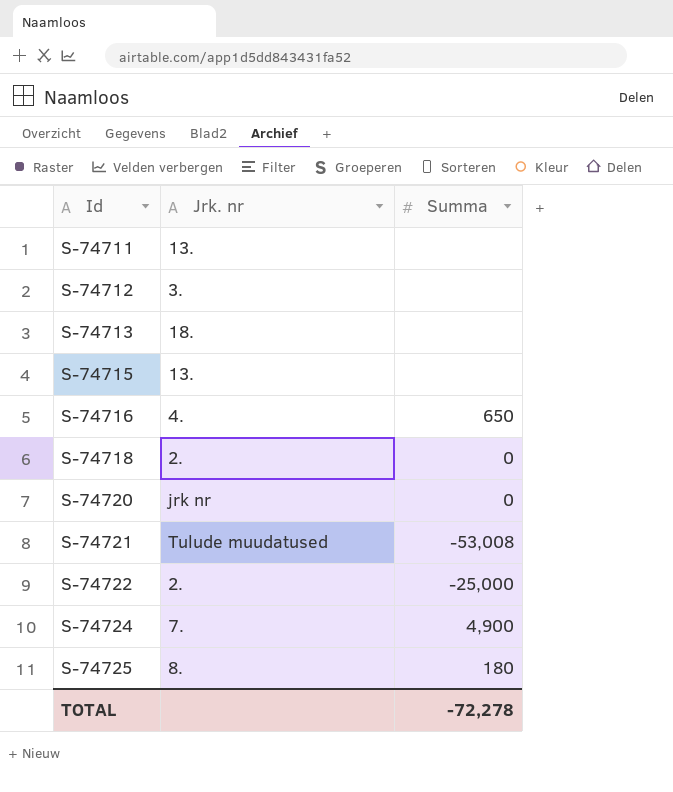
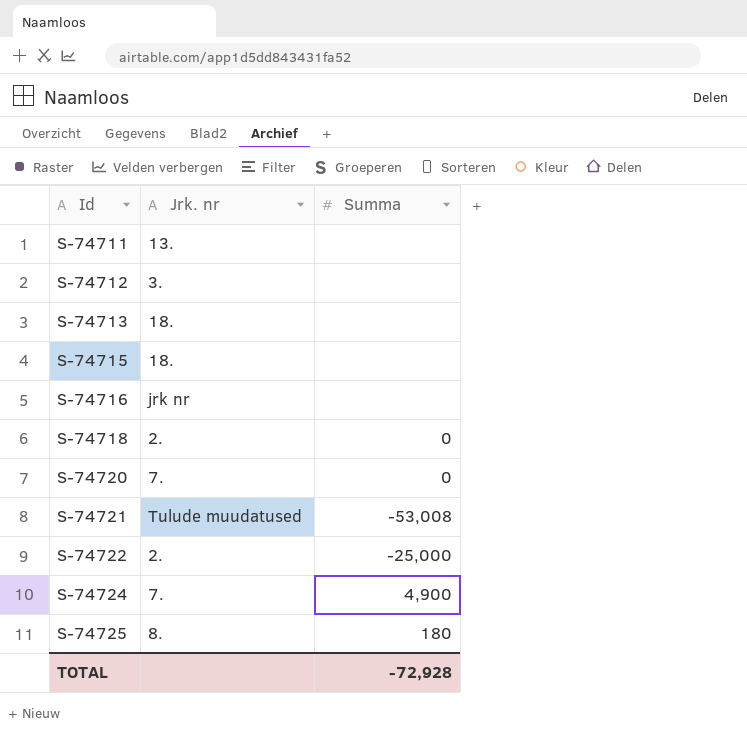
S-74715 | Jrk. nr: 13. -> 18.
S-74716 | Jrk. nr: 4. -> jrk nr
S-74716 | Summa: 650 -> none
S-74720 | Jrk. nr: jrk nr -> 7.
TOTAL | Summa: -72,278 -> -72,928

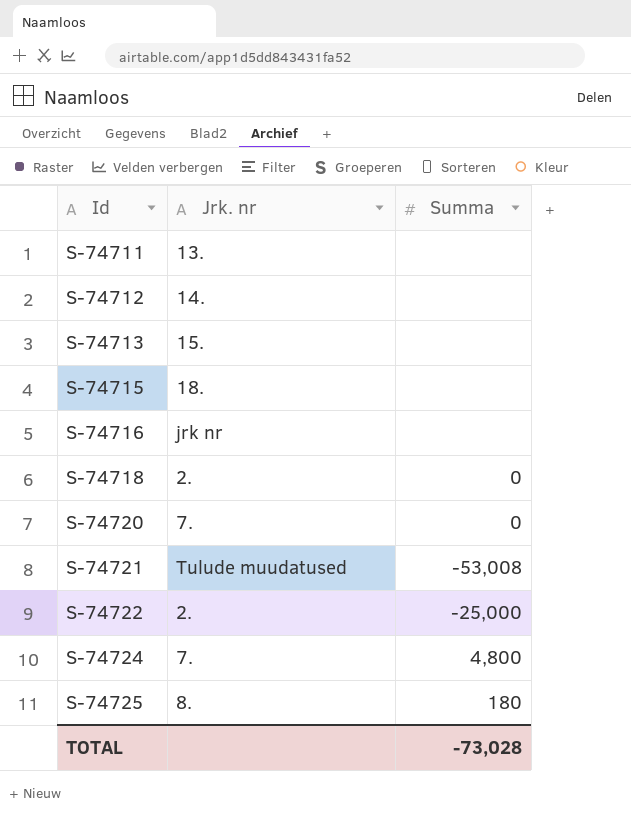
S-74712 | Jrk. nr: 3. -> 14.
S-74713 | Jrk. nr: 18. -> 15.
S-74724 | Summa: 4,900 -> 4,800
TOTAL | Summa: -72,928 -> -73,028

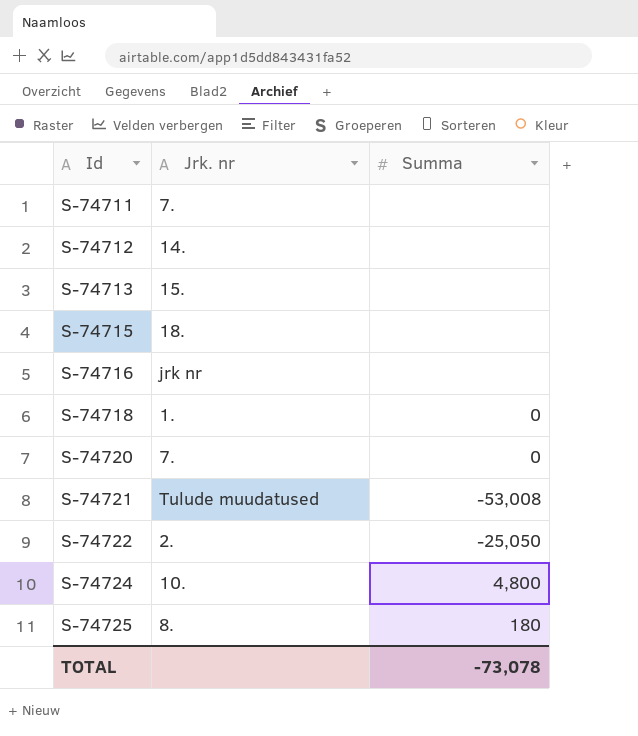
S-74711 | Jrk. nr: 13. -> 7.
S-74718 | Jrk. nr: 2. -> 1.
S-74722 | Summa: -25,000 -> -25,050
S-74724 | Jrk. nr: 7. -> 10.
TOTAL | Summa: -73,028 -> -73,078

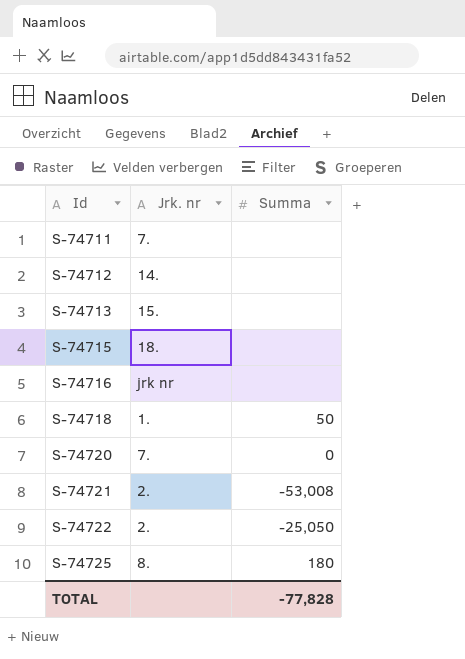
row S-74724: 10. | 4,800 -> none
S-74718 | Summa: 0 -> 50
S-74721 | Jrk. nr: Tulude muudatused -> 2.
TOTAL | Summa: -73,078 -> -77,828

